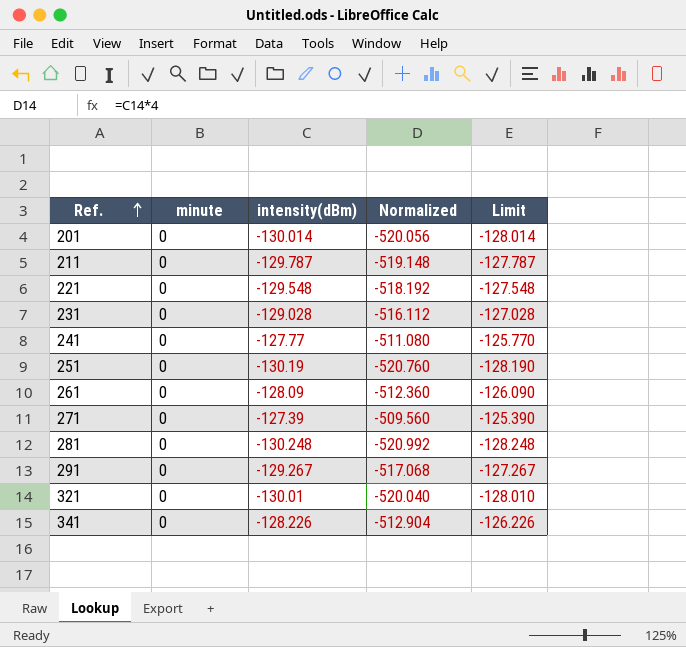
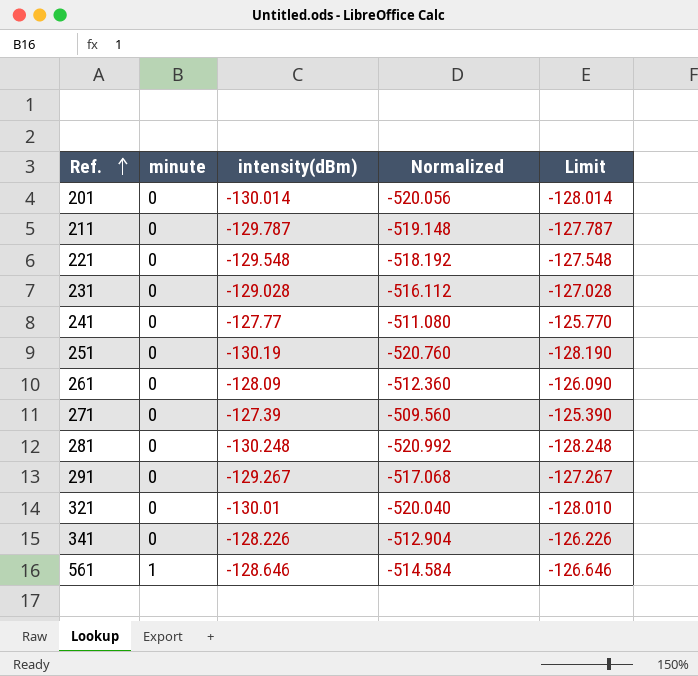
row 561: none -> 1 | -128.646 | -514.584 | -126.646

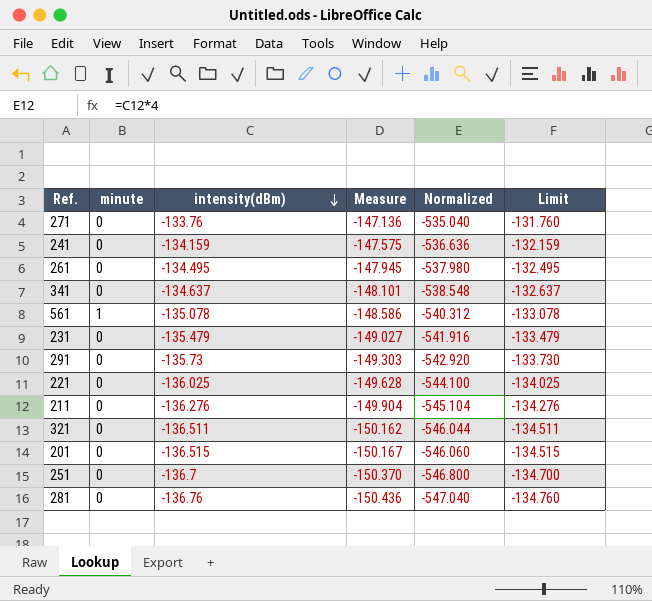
row order: Ref. ascending -> intensity(dBm) descending
column Measure | formula: none -> [intensity(dBm)] * 1.1
271 | intensity(dBm): -127.39 -> -133.76
271 | Normalized: -509.560 -> -535.040
271 | Limit: -125.390 -> -131.760
241 | intensity(dBm): -127.77 -> -134.159
241 | Normalized: -511.080 -> -536.636
241 | Limit: -125.770 -> -132.159
261 | intensity(dBm): -128.09 -> -134.495
261 | Normalized: -512.360 -> -537.980
261 | Limit: -126.090 -> -132.495
341 | intensity(dBm): -128.226 -> -134.637
341 | Normalized: -512.904 -> -538.548
341 | Limit: -126.226 -> -132.637
561 | intensity(dBm): -128.646 -> -135.078
561 | Normalized: -514.584 -> -540.312
561 | Limit: -126.646 -> -133.078
231 | intensity(dBm): -129.028 -> -135.479
231 | Normalized: -516.112 -> -541.916
231 | Limit: -127.028 -> -133.479
291 | intensity(dBm): -129.267 -> -135.73
291 | Normalized: -517.068 -> -542.920
291 | Limit: -127.267 -> -133.730
221 | intensity(dBm): -129.548 -> -136.025
221 | Normalized: -518.192 -> -544.100
221 | Limit: -127.548 -> -134.025
211 | intensity(dBm): -129.787 -> -136.276
211 | Normalized: -519.148 -> -545.104
211 | Limit: -127.787 -> -134.276
321 | intensity(dBm): -130.01 -> -136.511
321 | Normalized: -520.040 -> -546.044
321 | Limit: -128.010 -> -134.511
201 | intensity(dBm): -130.014 -> -136.515
201 | Normalized: -520.056 -> -546.060
201 | Limit: -128.014 -> -134.515
251 | intensity(dBm): -130.19 -> -136.7
251 | Normalized: -520.760 -> -546.800
251 | Limit: -128.190 -> -134.700
281 | intensity(dBm): -130.248 -> -136.76
281 | Normalized: -520.992 -> -547.040
281 | Limit: -128.248 -> -134.760

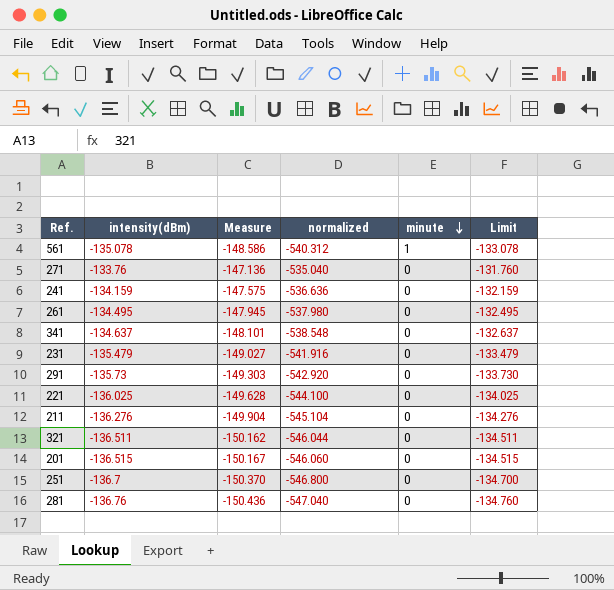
row order: intensity(dBm) descending -> minute descending
column name: Normalized -> normalized
column minute | position: 2 -> 5

